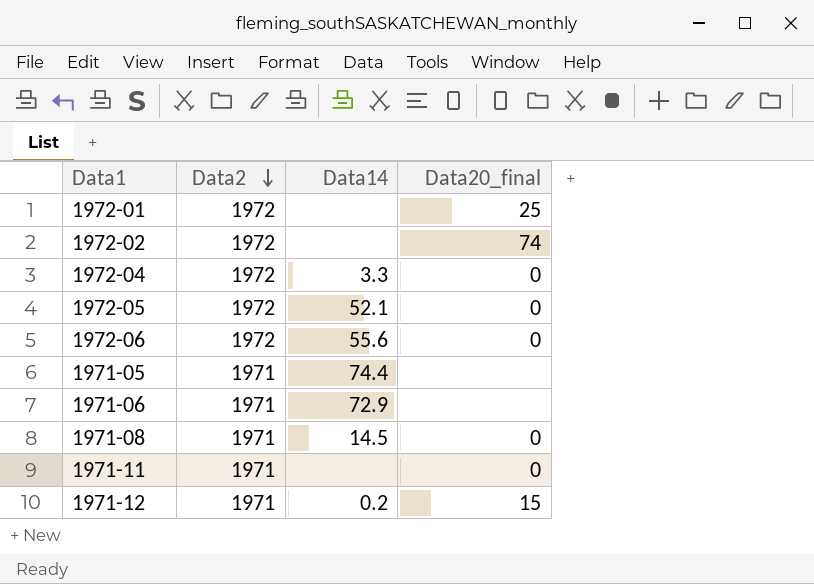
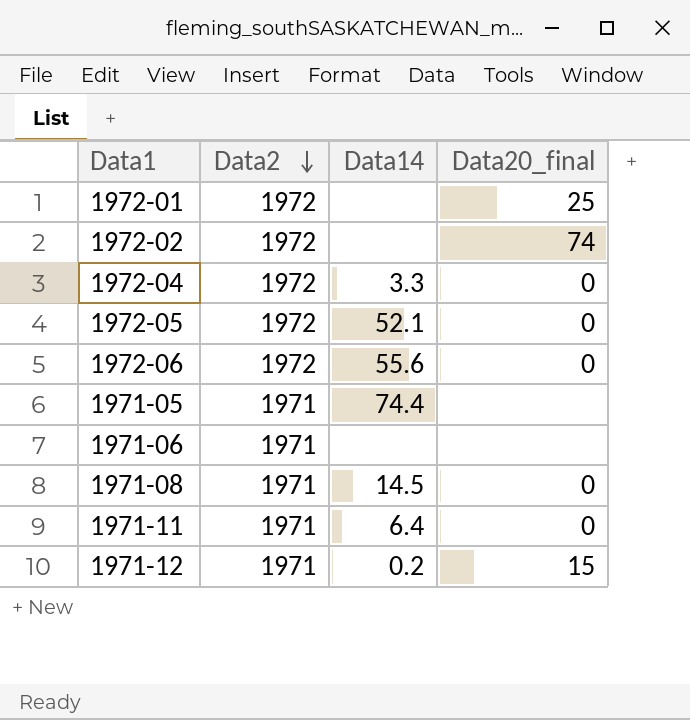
1971-06 | Data14: 72.9 -> none
1971-11 | Data14: none -> 6.4

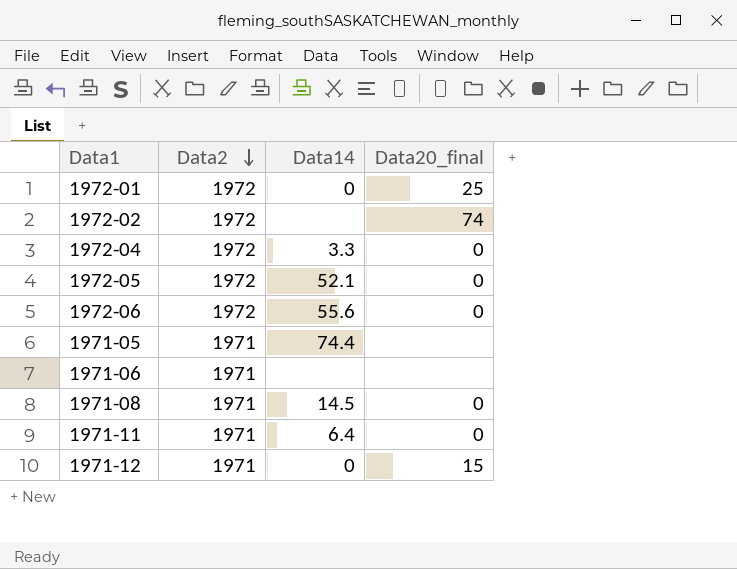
1972-01 | Data14: none -> 0
1971-12 | Data14: 0.2 -> 0

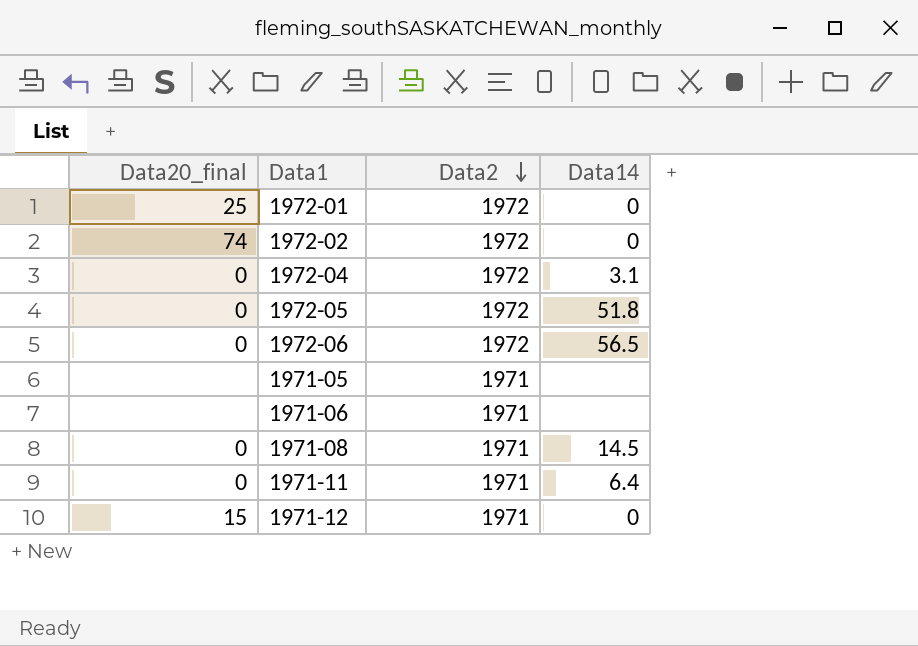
column Data20_final | position: 4 -> 1
1972-02 | Data14: none -> 0
1972-04 | Data14: 3.3 -> 3.1
1972-05 | Data14: 52.1 -> 51.8
1972-06 | Data14: 55.6 -> 56.5
1971-05 | Data14: 74.4 -> none

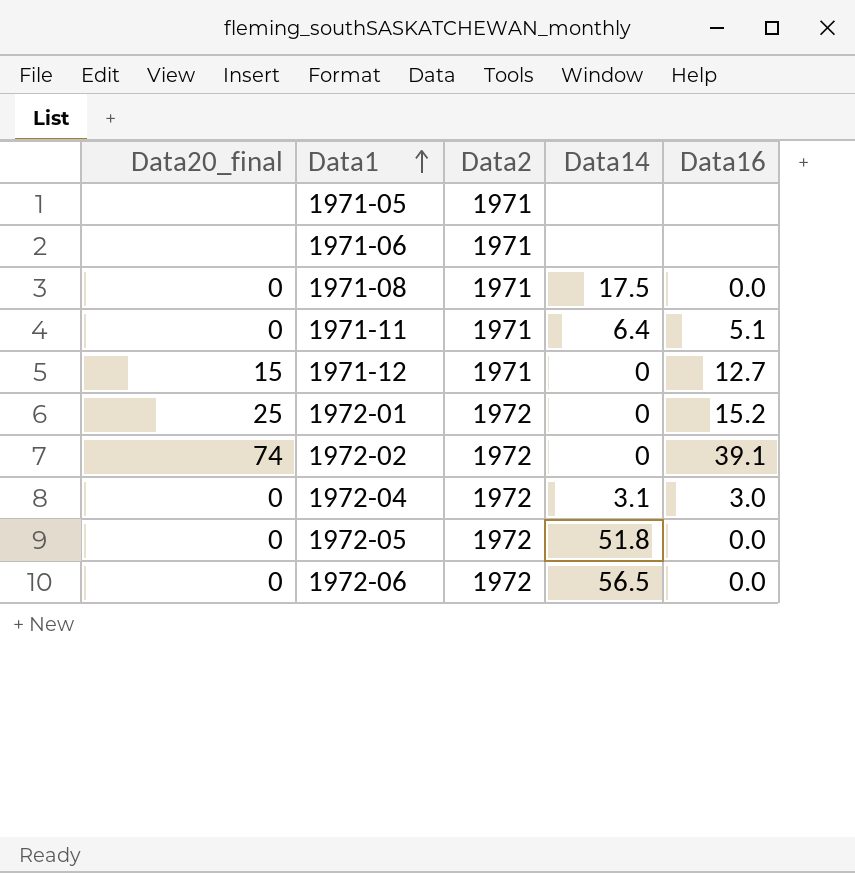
row order: Data2 descending -> Data1 ascending
column Data16 | position: none -> 5
1971-08 | Data14: 14.5 -> 17.5

